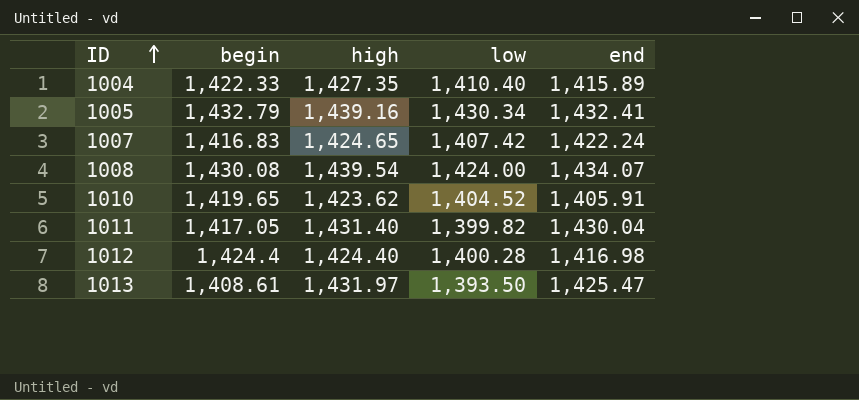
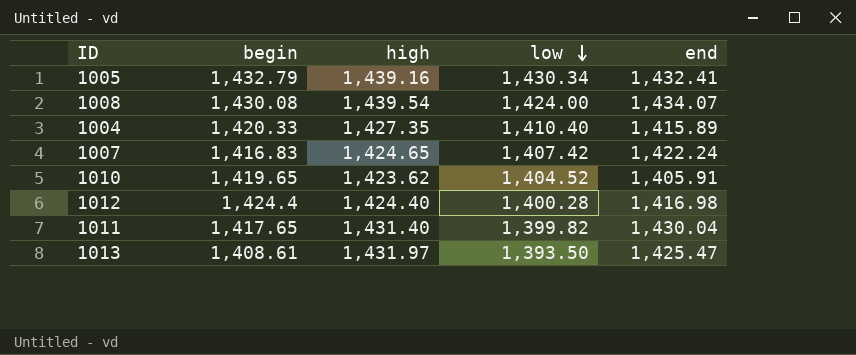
row order: ID ascending -> low descending
1004 | begin: 1,422.33 -> 1,420.33
1011 | begin: 1,417.05 -> 1,417.65

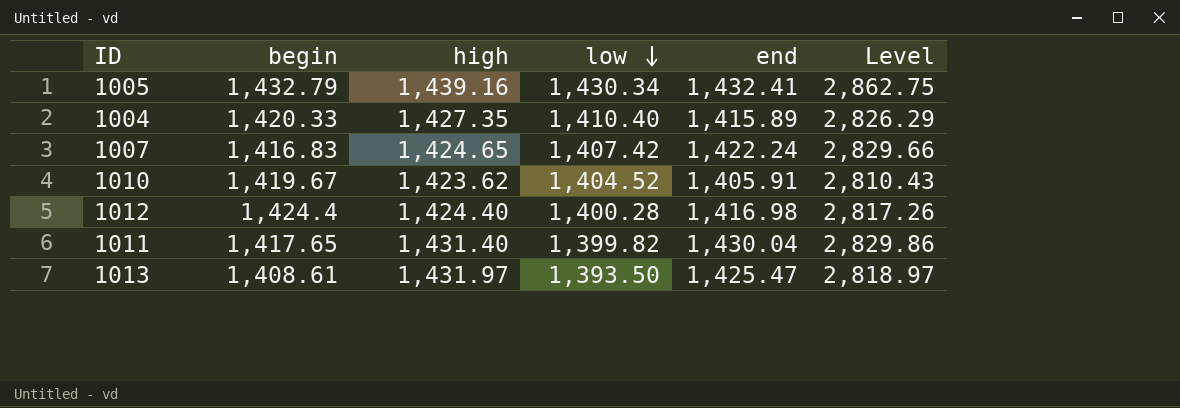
column Level | formula: none -> [low] + [end]
row 1008: 1,430.08 | 1,439.54 | 1,424.00 | 1,434.07 -> none
1010 | begin: 1,419.65 -> 1,419.67

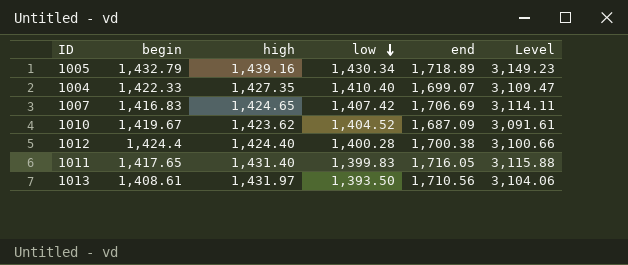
1005 | end: 1,432.41 -> 1,718.89
1005 | Level: 2,862.75 -> 3,149.23
1004 | begin: 1,420.33 -> 1,422.33
1004 | end: 1,415.89 -> 1,699.07
1004 | Level: 2,826.29 -> 3,109.47
1007 | end: 1,422.24 -> 1,706.69
1007 | Level: 2,829.66 -> 3,114.11
1010 | end: 1,405.91 -> 1,687.09
1010 | Level: 2,810.43 -> 3,091.61
1012 | end: 1,416.98 -> 1,700.38
1012 | Level: 2,817.26 -> 3,100.66
1011 | low: 1,399.82 -> 1,399.83
1011 | end: 1,430.04 -> 1,716.05
1011 | Level: 2,829.86 -> 3,115.88
1013 | end: 1,425.47 -> 1,710.56
1013 | Level: 2,818.97 -> 3,104.06

